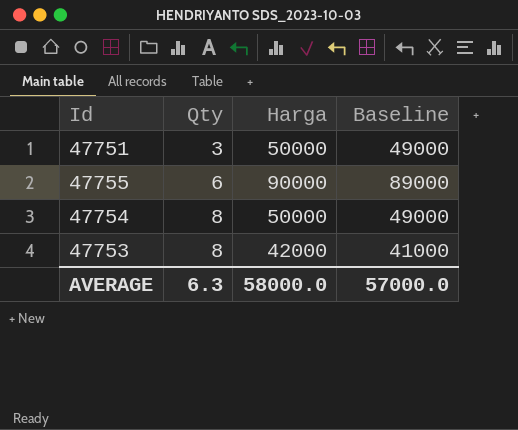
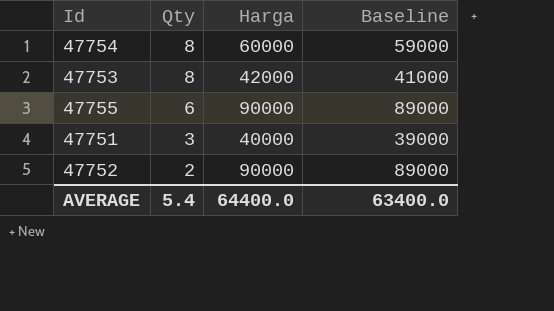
row order: Qty ascending -> Qty descending
47754 | Harga: 50000 -> 60000
47754 | Baseline: 49000 -> 59000
47751 | Harga: 50000 -> 40000
47751 | Baseline: 49000 -> 39000
row 47752: none -> 2 | 90000 | 89000
AVERAGE | Qty: 6.3 -> 5.4
AVERAGE | Harga: 58000.0 -> 64400.0
AVERAGE | Baseline: 57000.0 -> 63400.0

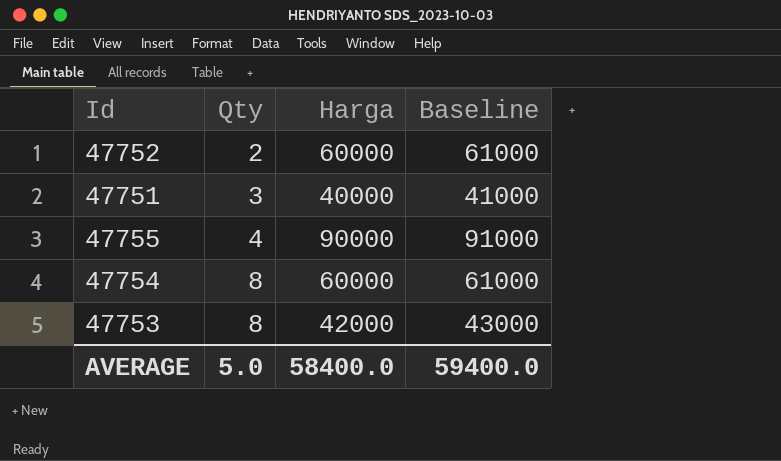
row order: Qty descending -> Qty ascending
column Baseline | formula: [Harga] - 1000 -> [Harga] + 1000
47752 | Harga: 90000 -> 60000
47755 | Qty: 6 -> 4
AVERAGE | Qty: 5.4 -> 5.0
AVERAGE | Harga: 64400.0 -> 58400.0
AVERAGE | Baseline: 63400.0 -> 59400.0

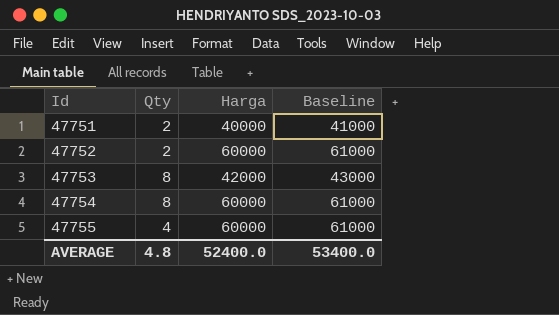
row order: Qty ascending -> Id ascending
47751 | Qty: 3 -> 2
47755 | Harga: 90000 -> 60000
47755 | Baseline: 91000 -> 61000
AVERAGE | Qty: 5.0 -> 4.8
AVERAGE | Harga: 58400.0 -> 52400.0
AVERAGE | Baseline: 59400.0 -> 53400.0

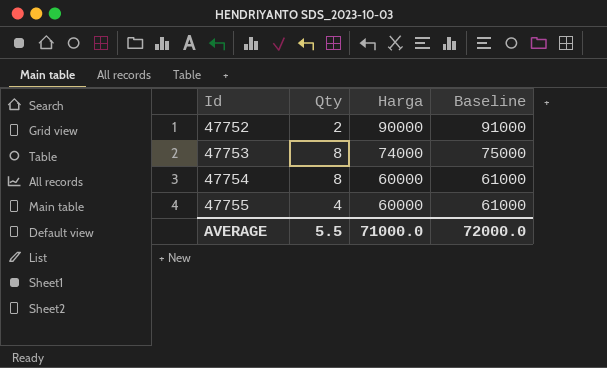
row 47751: 2 | 40000 | 41000 -> none
47752 | Harga: 60000 -> 90000
47752 | Baseline: 61000 -> 91000
47753 | Harga: 42000 -> 74000
47753 | Baseline: 43000 -> 75000
AVERAGE | Qty: 4.8 -> 5.5
AVERAGE | Harga: 52400.0 -> 71000.0
AVERAGE | Baseline: 53400.0 -> 72000.0

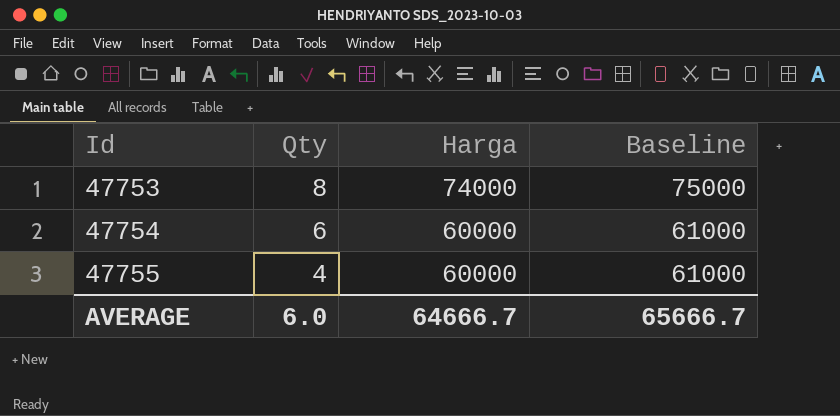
row 47752: 2 | 90000 | 91000 -> none
47754 | Qty: 8 -> 6
AVERAGE | Qty: 5.5 -> 6.0
AVERAGE | Harga: 71000.0 -> 64666.7
AVERAGE | Baseline: 72000.0 -> 65666.7

